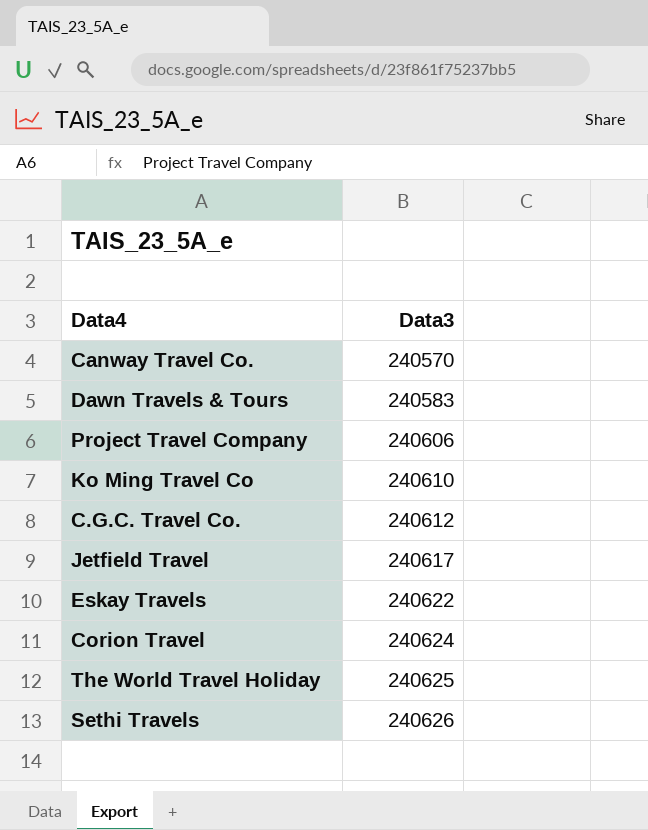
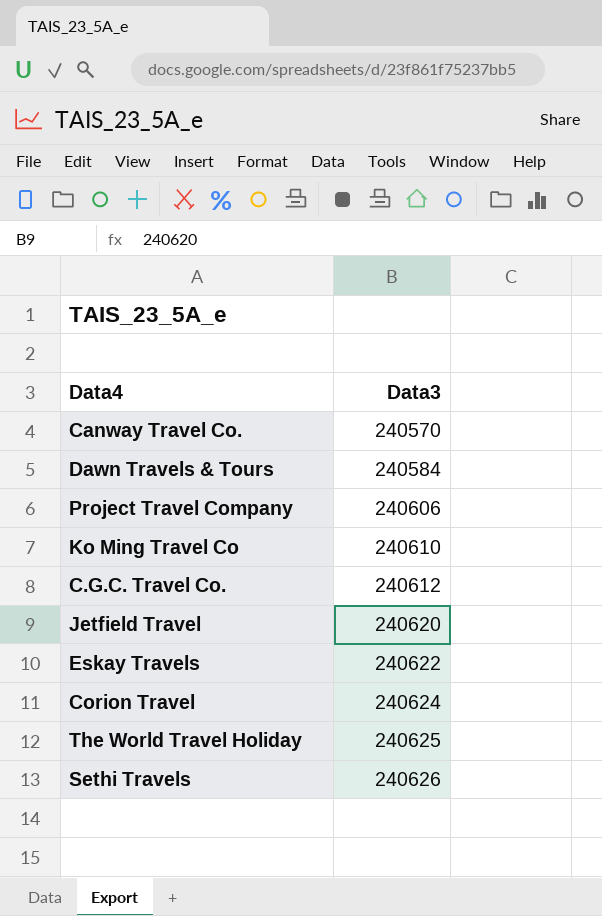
Dawn Travels & Tours | Data3: 240583 -> 240584
Jetfield Travel | Data3: 240617 -> 240620

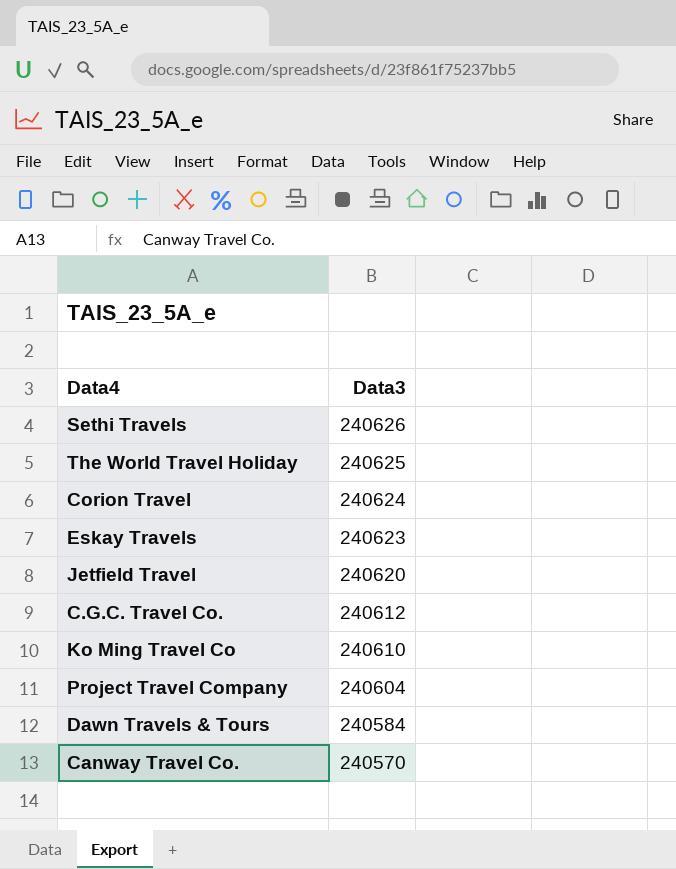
row order: Data3 ascending -> Data3 descending
Eskay Travels | Data3: 240622 -> 240623
Project Travel Company | Data3: 240606 -> 240604

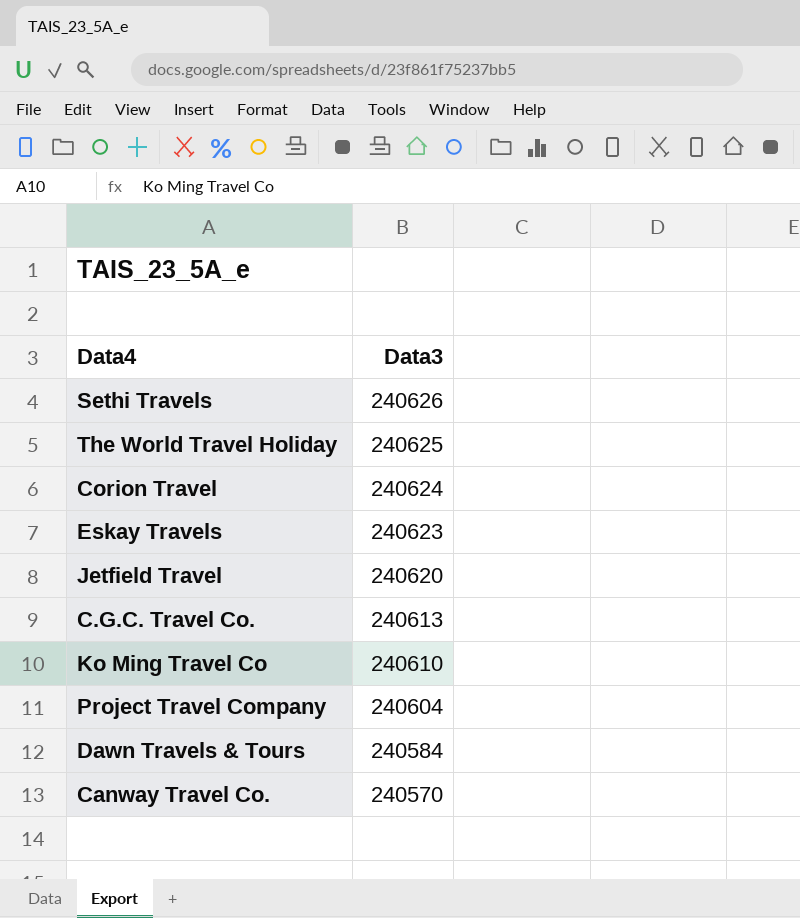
C.G.C. Travel Co. | Data3: 240612 -> 240613

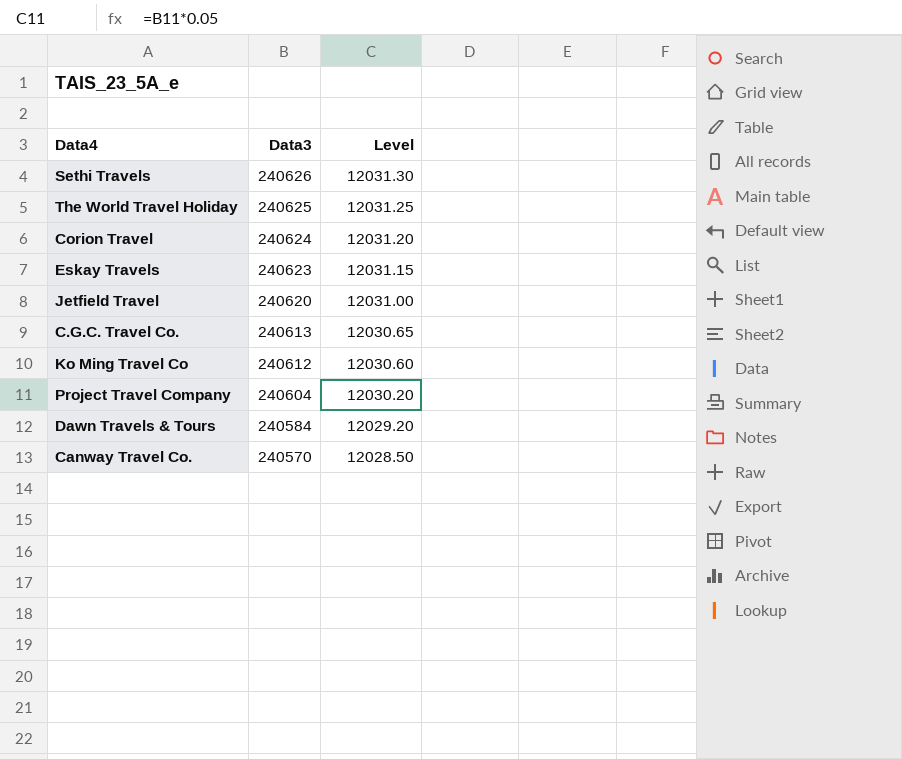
column Level | formula: none -> [Data3] * 0.05
Ko Ming Travel Co | Data3: 240610 -> 240612

